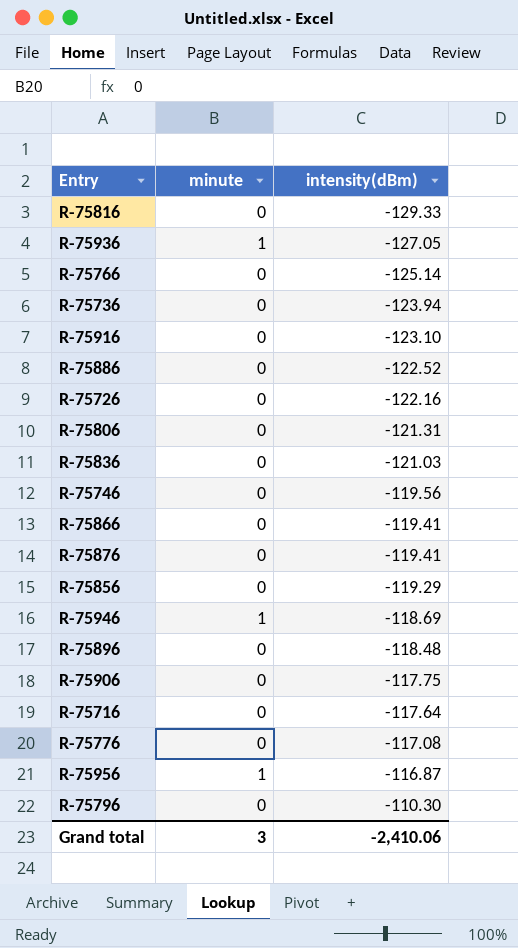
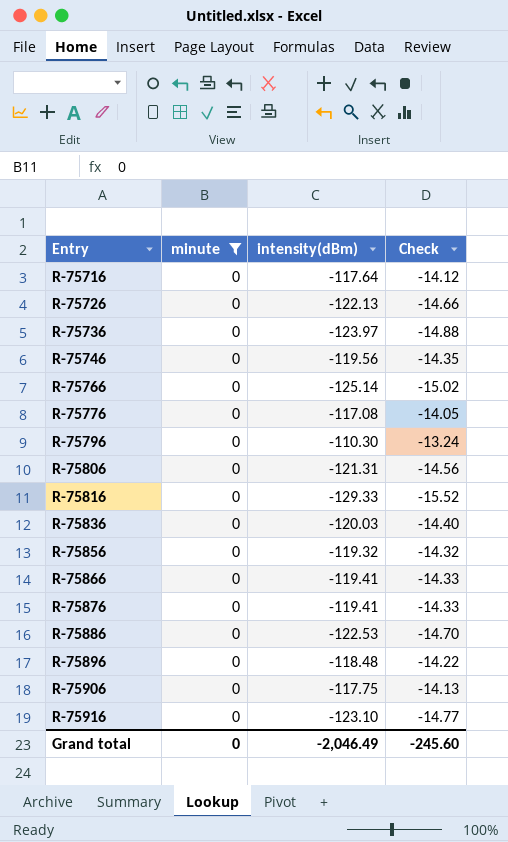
filter: none -> minute = 0
row order: intensity(dBm) ascending -> Entry ascending
column Check | formula: none -> [intensity(dBm)] * 0.12
R-75726 | intensity(dBm): -122.16 -> -122.13
R-75736 | intensity(dBm): -123.94 -> -123.97
R-75836 | intensity(dBm): -121.03 -> -120.03
R-75856 | intensity(dBm): -119.29 -> -119.32
R-75886 | intensity(dBm): -122.52 -> -122.53
Grand total | minute: 3 -> 0
Grand total | intensity(dBm): -2,410.06 -> -2,046.49

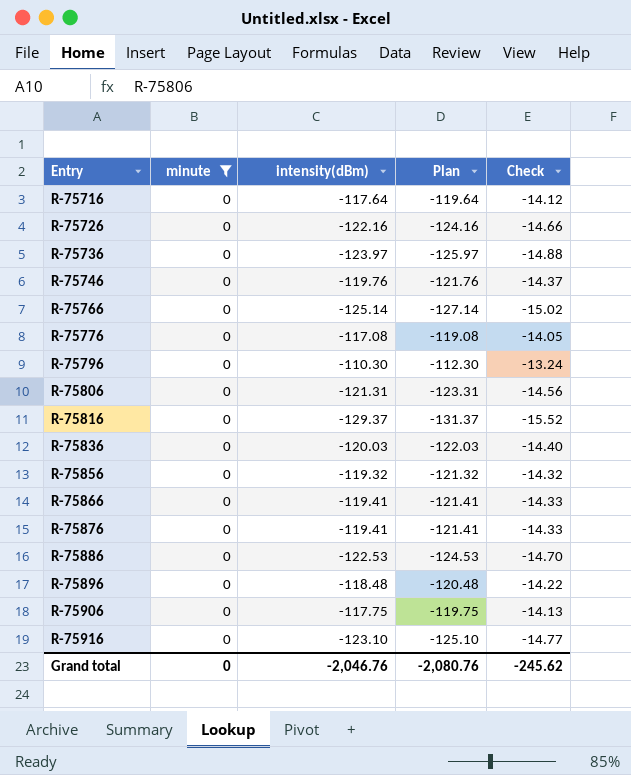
column Plan | formula: none -> [intensity(dBm)] - 2
R-75726 | intensity(dBm): -122.13 -> -122.16
R-75746 | intensity(dBm): -119.56 -> -119.76
R-75746 | Check: -14.35 -> -14.37
R-75816 | intensity(dBm): -129.33 -> -129.37
Grand total | intensity(dBm): -2,046.49 -> -2,046.76
Grand total | Check: -245.60 -> -245.62

